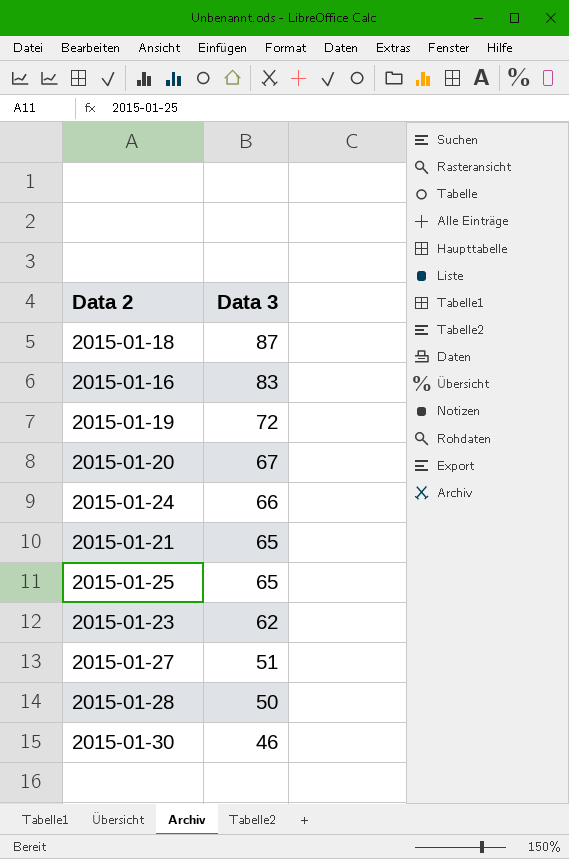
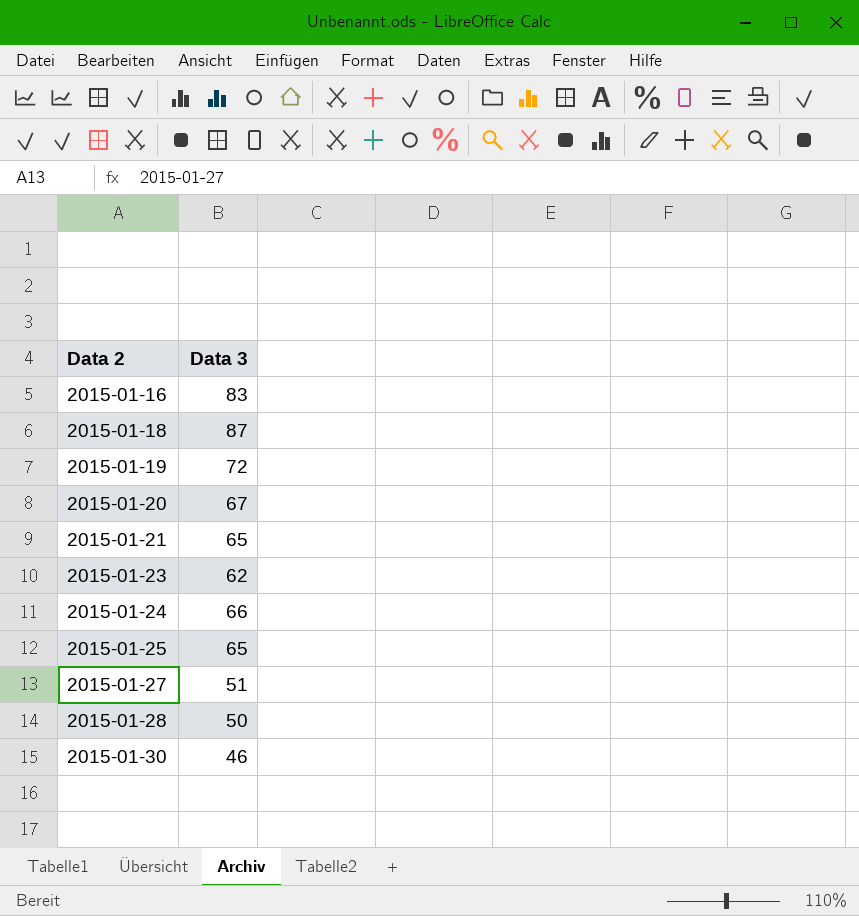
row order: Data 3 descending -> Data 2 ascending

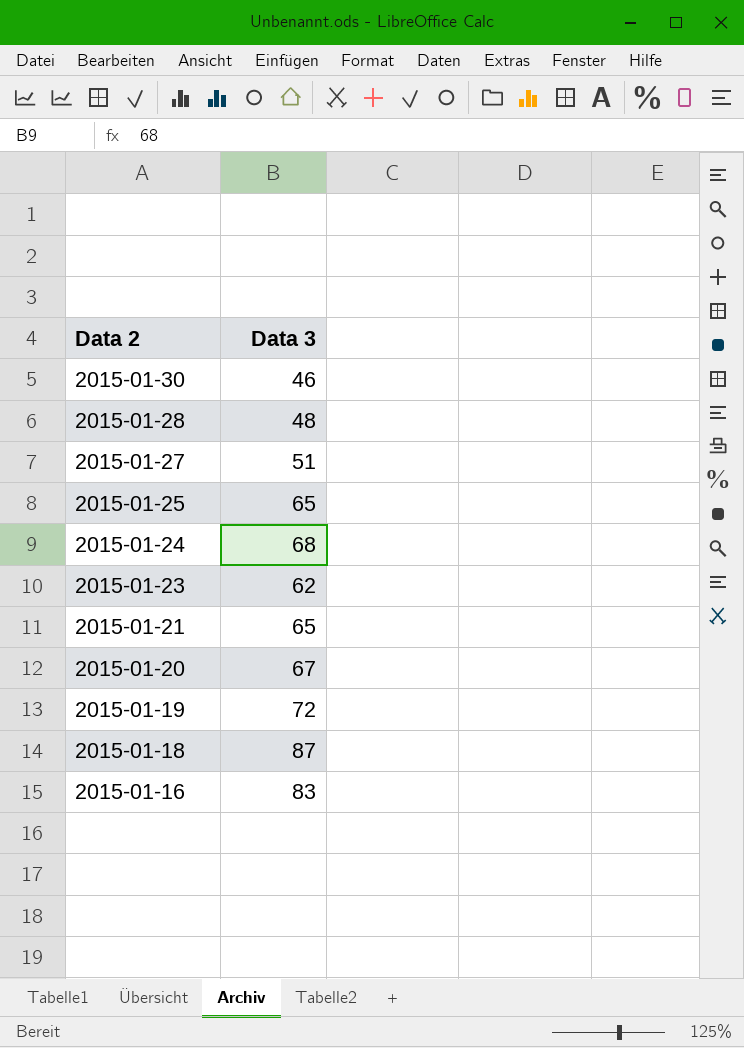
row order: Data 2 ascending -> Data 2 descending
2015-01-28 | Data 3: 50 -> 48
2015-01-24 | Data 3: 66 -> 68

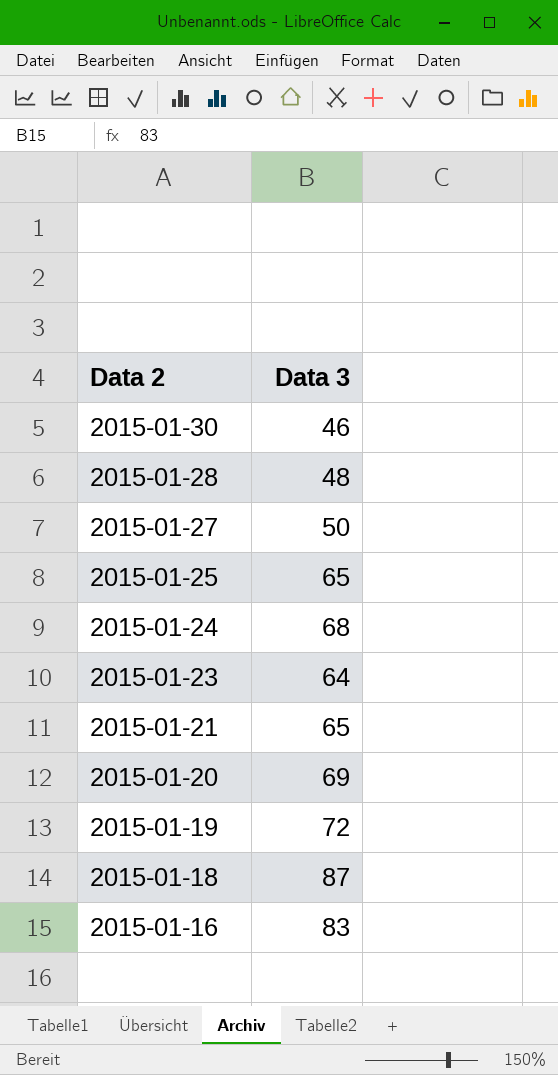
2015-01-27 | Data 3: 51 -> 50
2015-01-23 | Data 3: 62 -> 64
2015-01-20 | Data 3: 67 -> 69

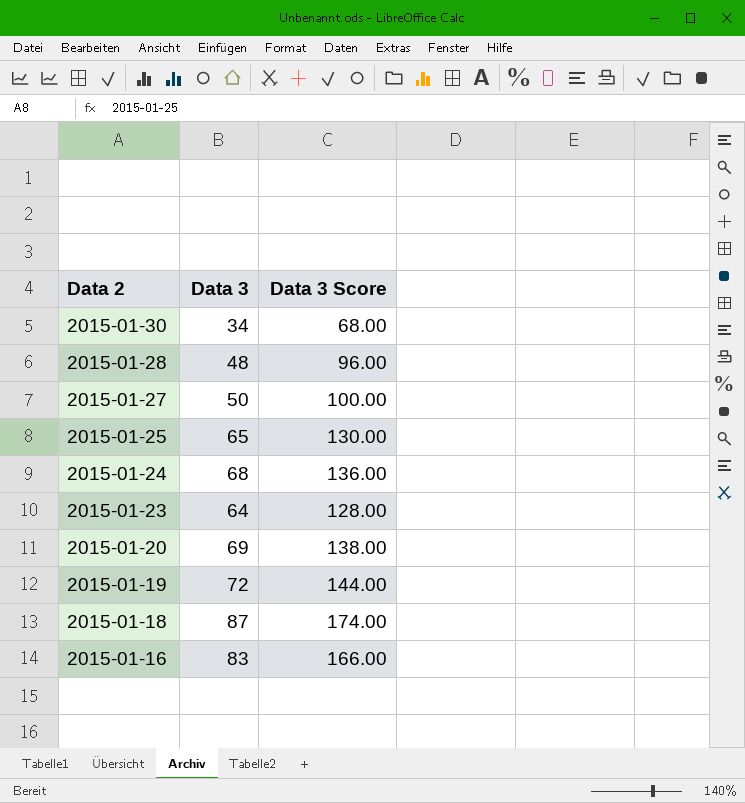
column Data 3 Score | formula: none -> [Data 3] * 2
row 2015-01-21: 65 -> none
2015-01-30 | Data 3: 46 -> 34

